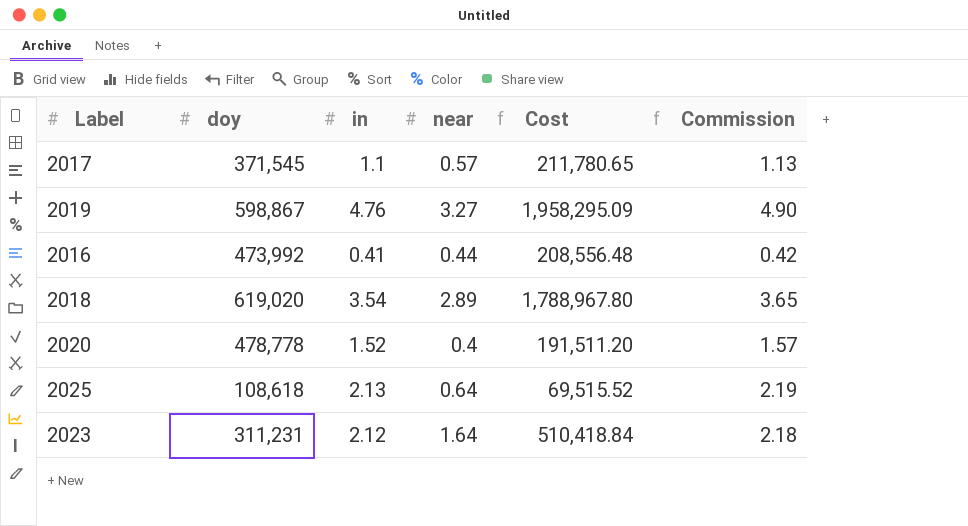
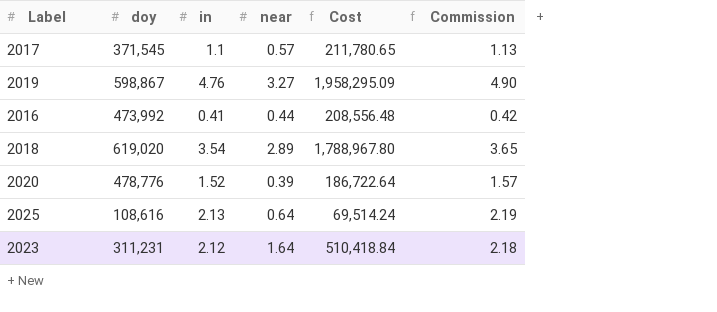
2020 | doy: 478,778 -> 478,776
2020 | near: 0.4 -> 0.39
2020 | Cost: 191,511.20 -> 186,722.64
2025 | doy: 108,618 -> 108,616
2025 | Cost: 69,515.52 -> 69,514.24

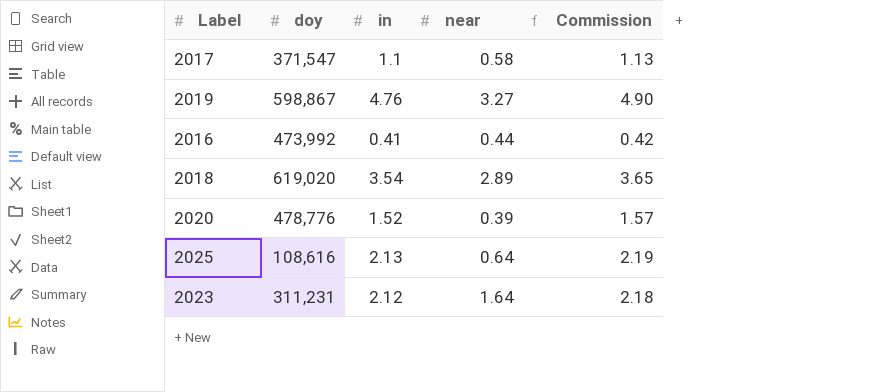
column Cost | formula: [doy] * [near] -> none
2017 | doy: 371,545 -> 371,547
2017 | near: 0.57 -> 0.58

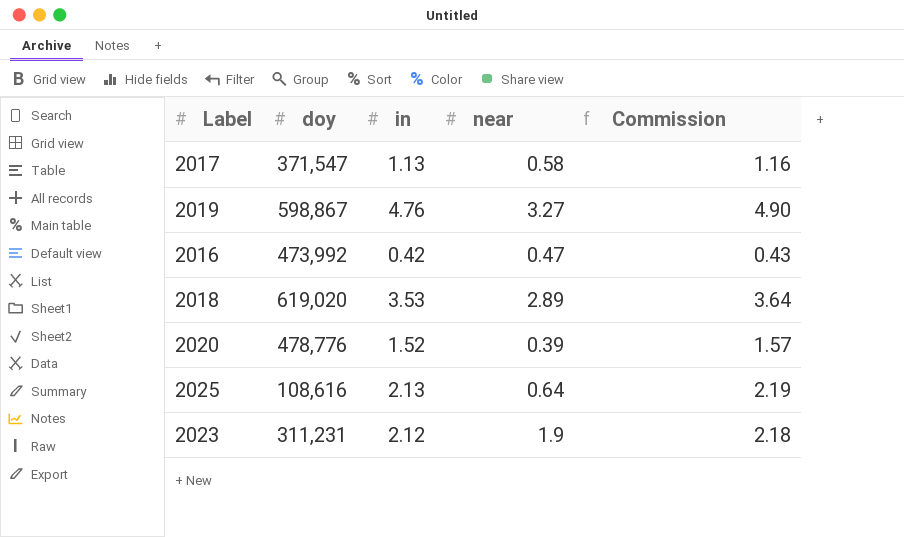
2017 | in: 1.1 -> 1.13
2017 | Commission: 1.13 -> 1.16
2016 | in: 0.41 -> 0.42
2016 | near: 0.44 -> 0.47
2016 | Commission: 0.42 -> 0.43
2018 | in: 3.54 -> 3.53
2018 | Commission: 3.65 -> 3.64
2023 | near: 1.64 -> 1.9

